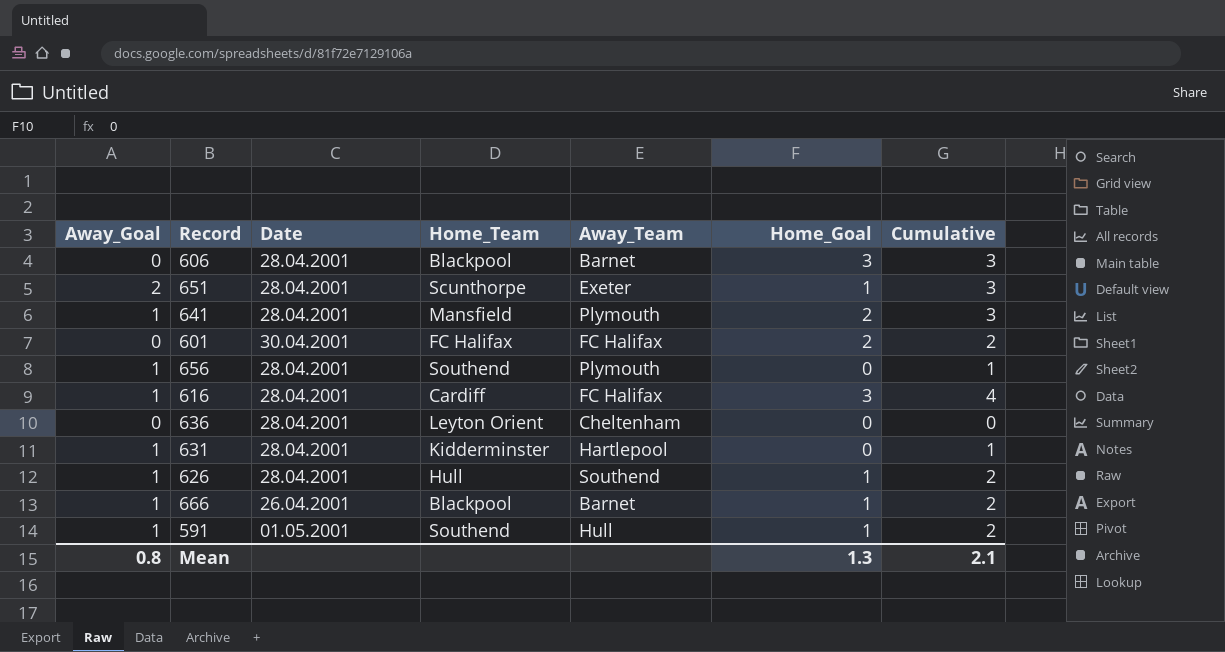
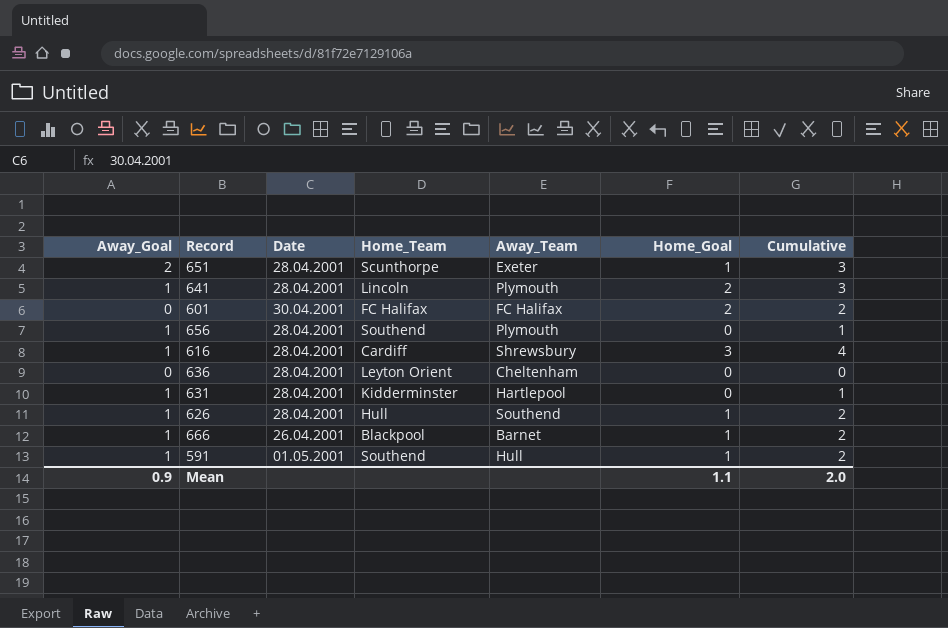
row 606: 0 | 28.04.2001 | Blackpool | Barnet | 3 | 3 -> none
641 | Home_Team: Mansfield -> Lincoln
616 | Away_Team: FC Halifax -> Shrewsbury
Mean | Away_Goal: 0.8 -> 0.9
Mean | Home_Goal: 1.3 -> 1.1
Mean | Cumulative: 2.1 -> 2.0

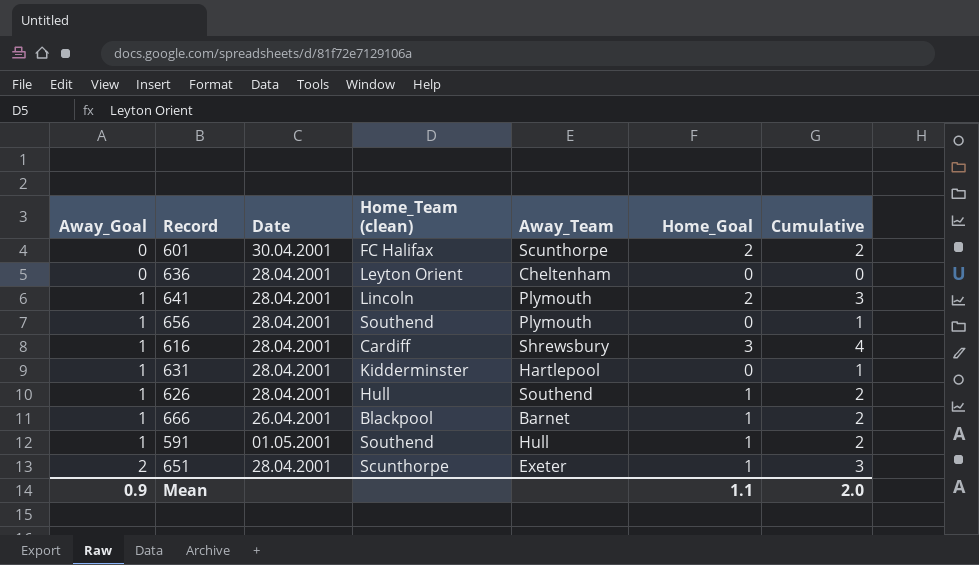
row order: none -> Away_Goal ascending
column name: Home_Team -> Home_Team (clean)
601 | Away_Team: FC Halifax -> Scunthorpe

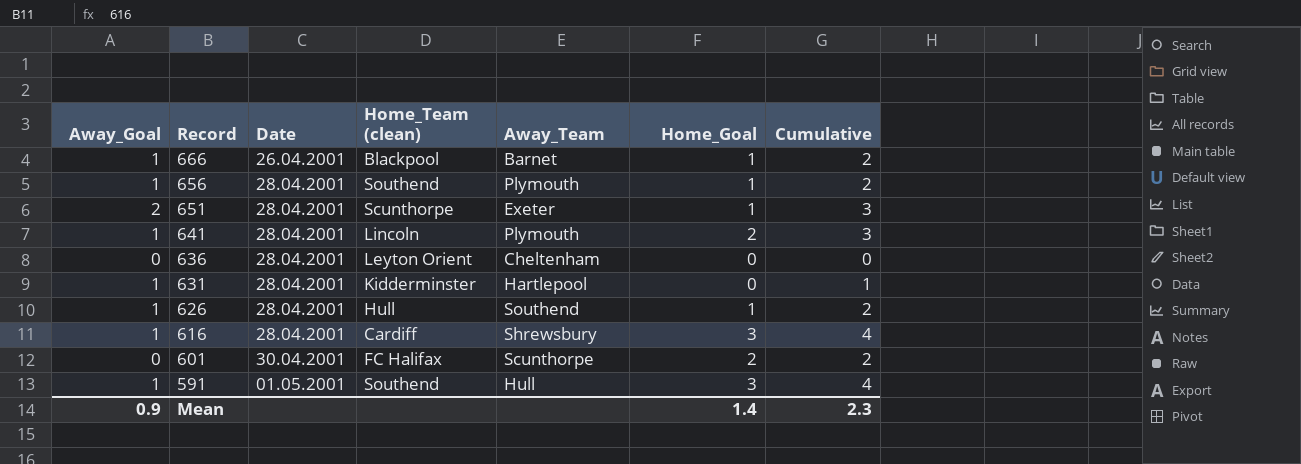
row order: Away_Goal ascending -> Record descending
656 | Home_Goal: 0 -> 1
656 | Cumulative: 1 -> 2
591 | Home_Goal: 1 -> 3
591 | Cumulative: 2 -> 4
Mean | Home_Goal: 1.1 -> 1.4
Mean | Cumulative: 2.0 -> 2.3

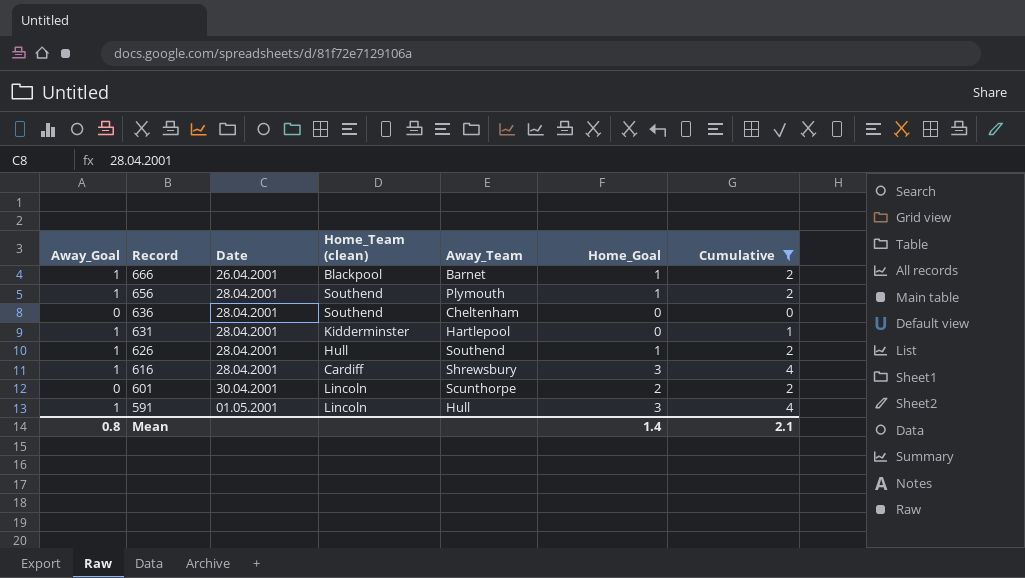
filter: none -> Cumulative != 3
636 | Home_Team (clean): Leyton Orient -> Southend
601 | Home_Team (clean): FC Halifax -> Lincoln
591 | Home_Team (clean): Southend -> Lincoln
Mean | Away_Goal: 0.9 -> 0.8
Mean | Cumulative: 2.3 -> 2.1

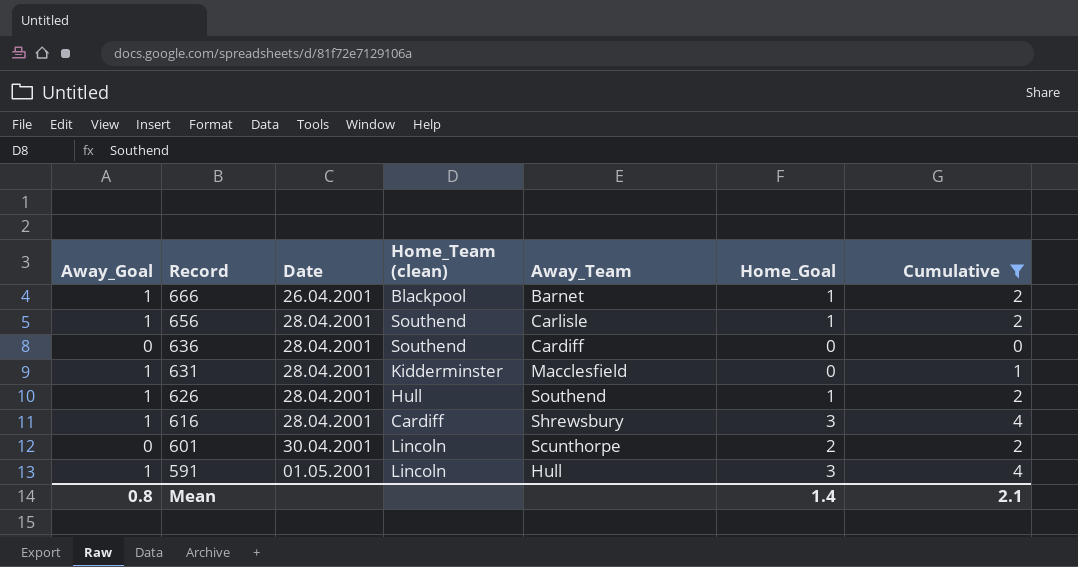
656 | Away_Team: Plymouth -> Carlisle
636 | Away_Team: Cheltenham -> Cardiff
631 | Away_Team: Hartlepool -> Macclesfield

